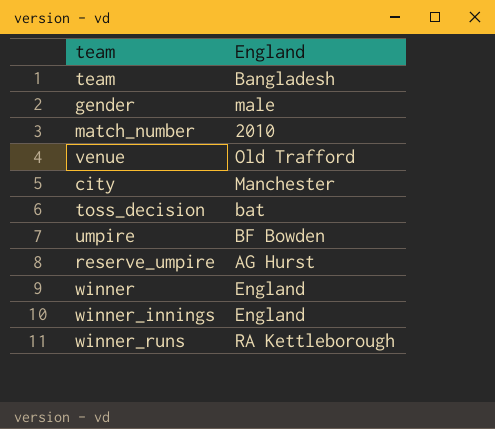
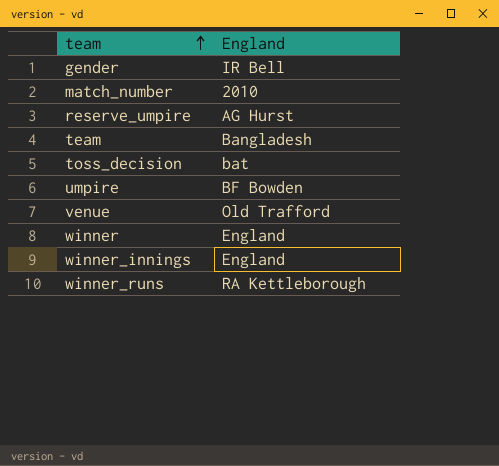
row order: none -> team ascending
row city: Manchester -> none
gender | England: male -> IR Bell

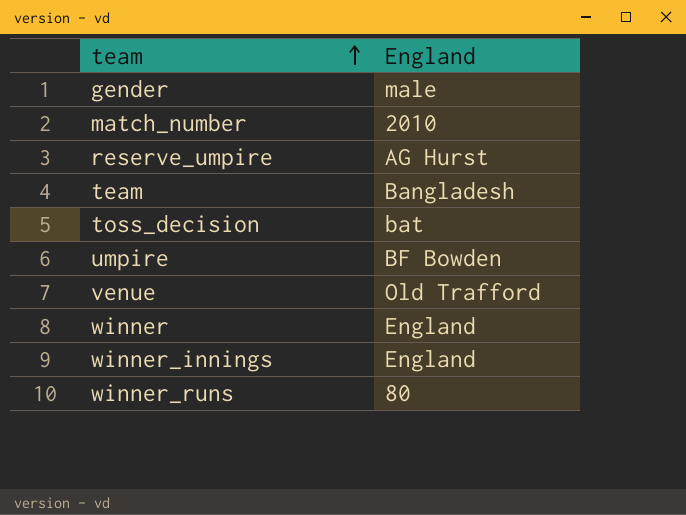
gender | England: IR Bell -> male
winner_runs | England: RA Kettleborough -> 80

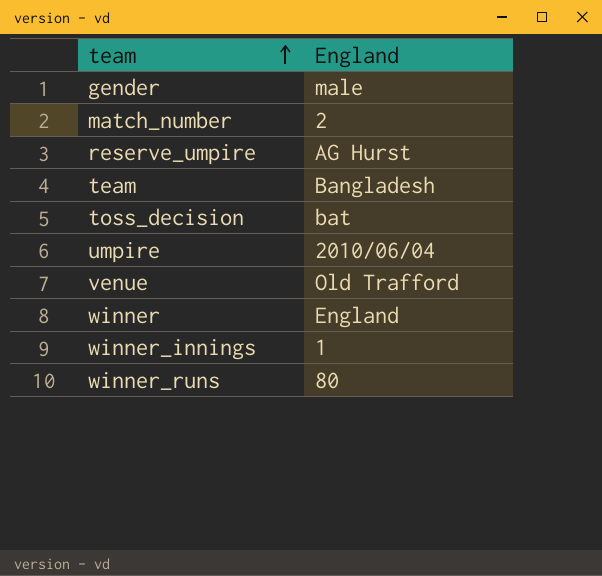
match_number | England: 2010 -> 2
umpire | England: BF Bowden -> 2010/06/04
winner_innings | England: England -> 1

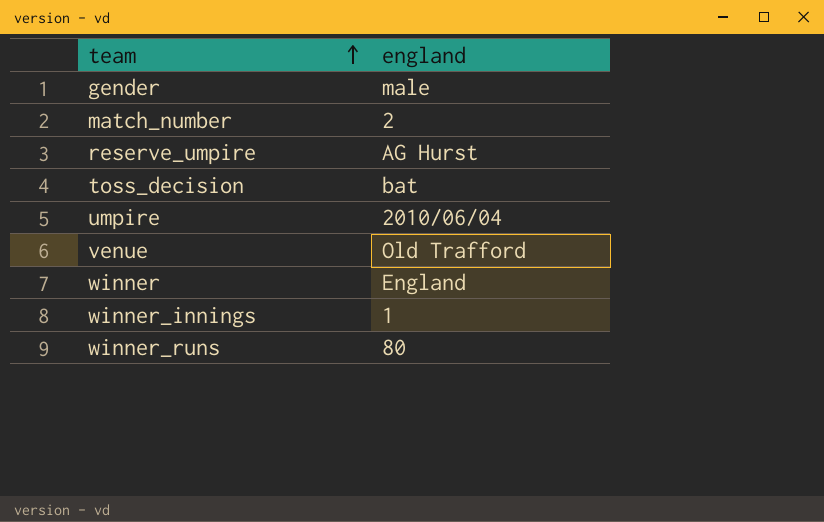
column name: England -> england
row team: Bangladesh -> none

